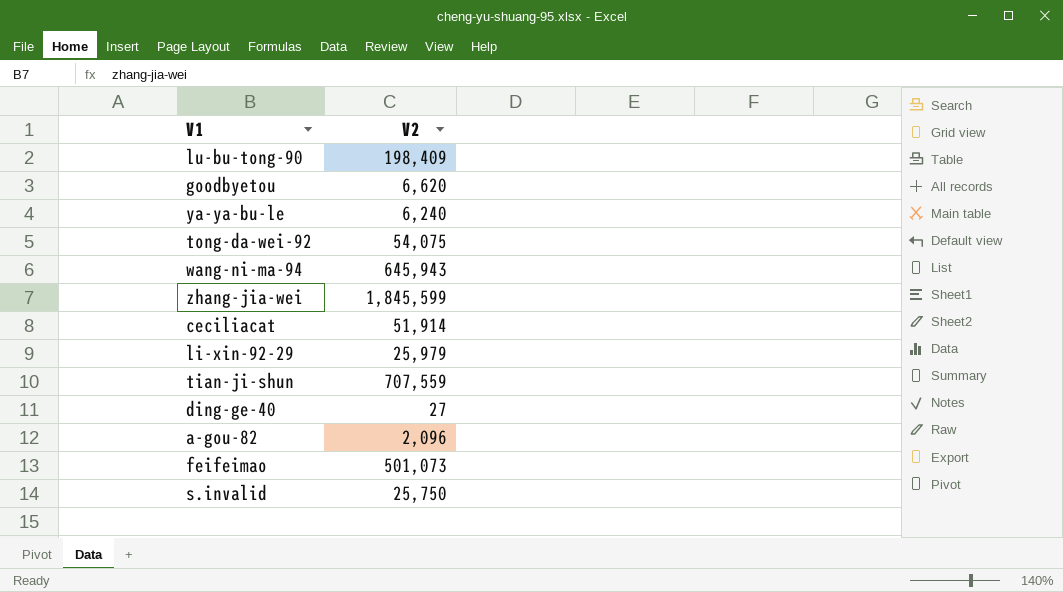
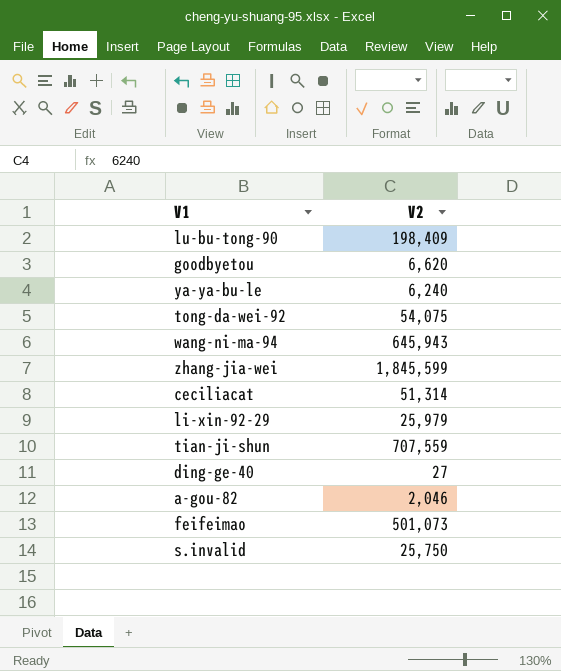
ceciliacat | V2: 51,914 -> 51,314
a-gou-82 | V2: 2,096 -> 2,046

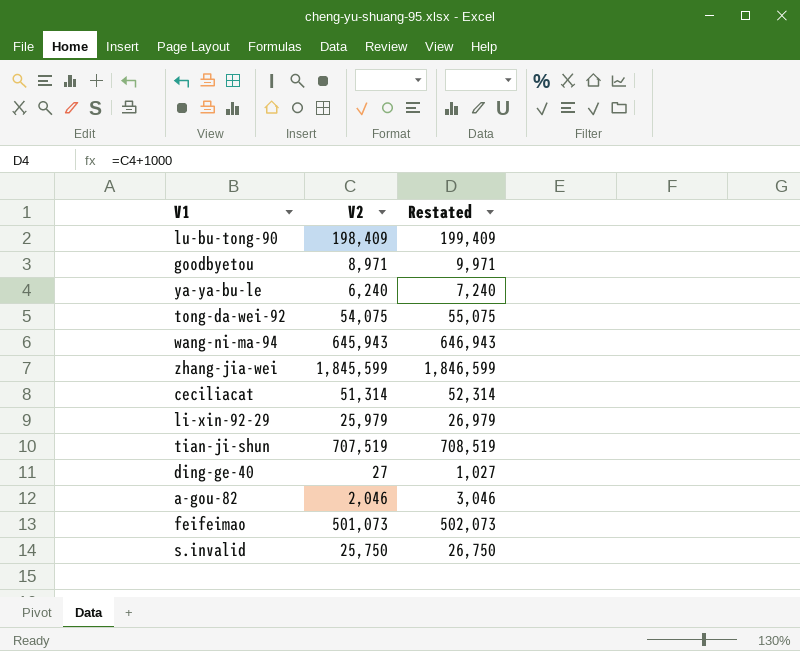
column Restated | formula: none -> [V2] + 1000
goodbyetou | V2: 6,620 -> 8,971
tian-ji-shun | V2: 707,559 -> 707,519

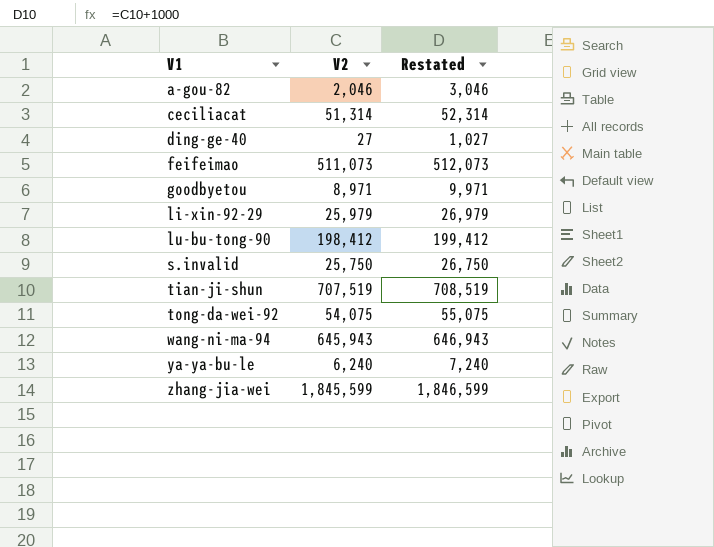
row order: none -> V1 ascending
feifeimao | V2: 501,073 -> 511,073
feifeimao | Restated: 502,073 -> 512,073
lu-bu-tong-90 | V2: 198,409 -> 198,412
lu-bu-tong-90 | Restated: 199,409 -> 199,412

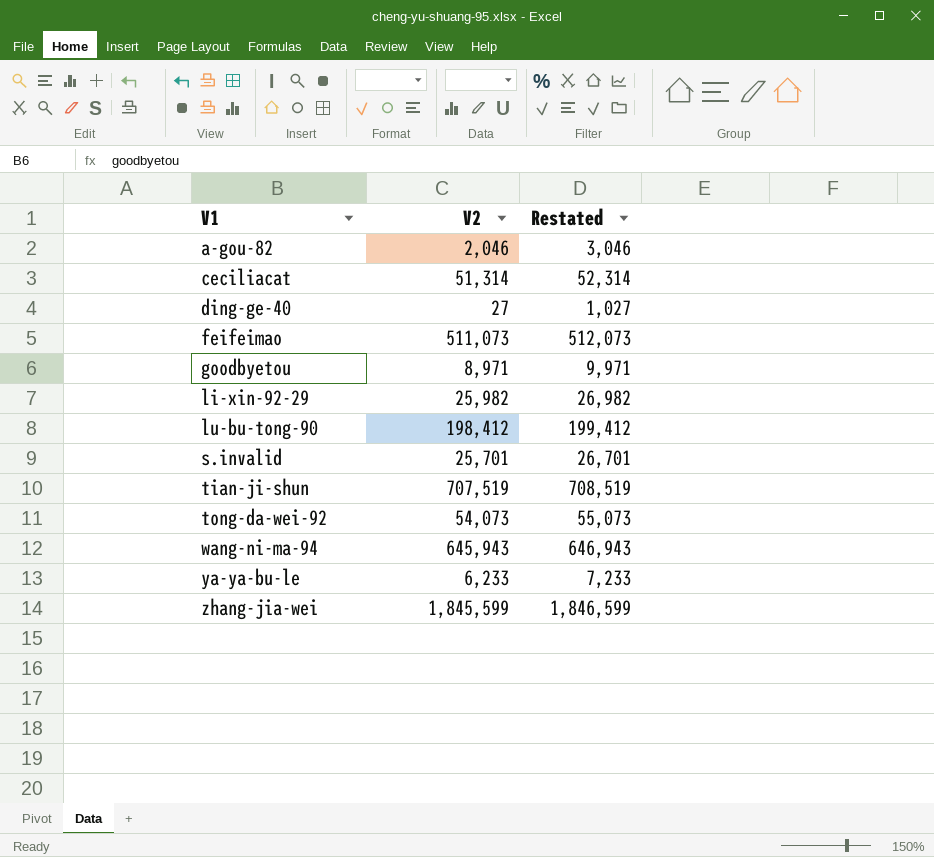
li-xin-92-29 | V2: 25,979 -> 25,982
li-xin-92-29 | Restated: 26,979 -> 26,982
s.invalid | V2: 25,750 -> 25,701
s.invalid | Restated: 26,750 -> 26,701
tong-da-wei-92 | V2: 54,075 -> 54,073
tong-da-wei-92 | Restated: 55,075 -> 55,073
ya-ya-bu-le | V2: 6,240 -> 6,233
ya-ya-bu-le | Restated: 7,240 -> 7,233

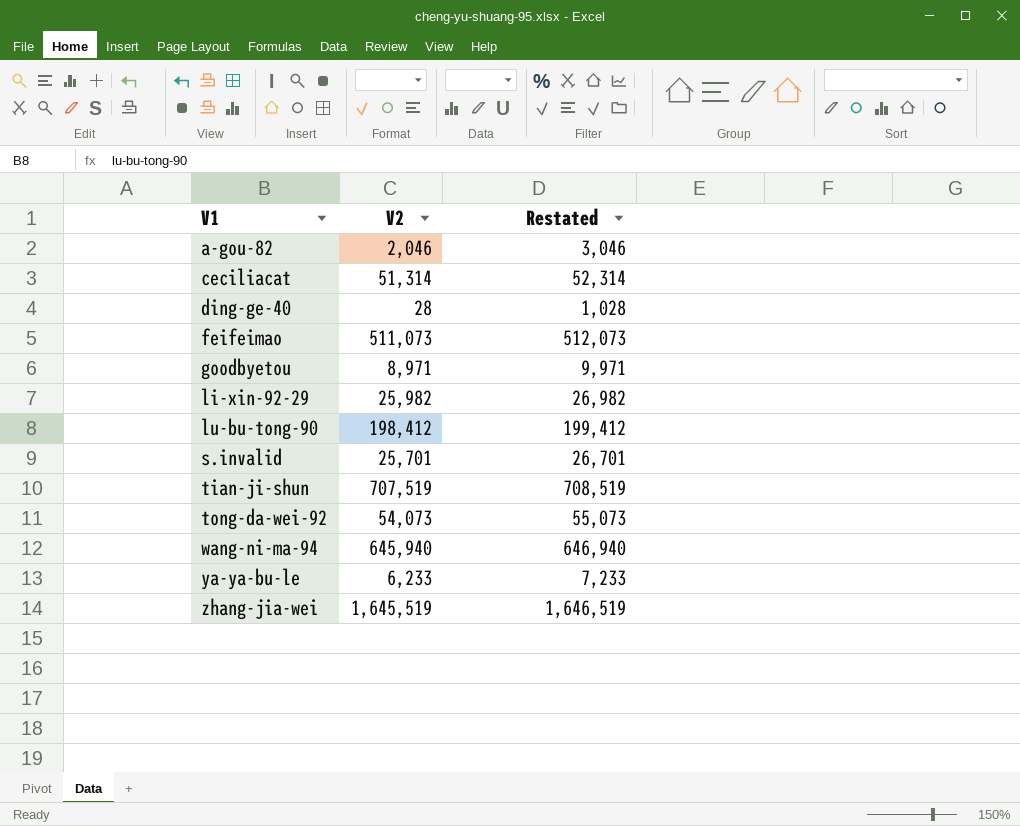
ding-ge-40 | V2: 27 -> 28
ding-ge-40 | Restated: 1,027 -> 1,028
wang-ni-ma-94 | V2: 645,943 -> 645,940
wang-ni-ma-94 | Restated: 646,943 -> 646,940
zhang-jia-wei | V2: 1,845,599 -> 1,645,519
zhang-jia-wei | Restated: 1,846,599 -> 1,646,519

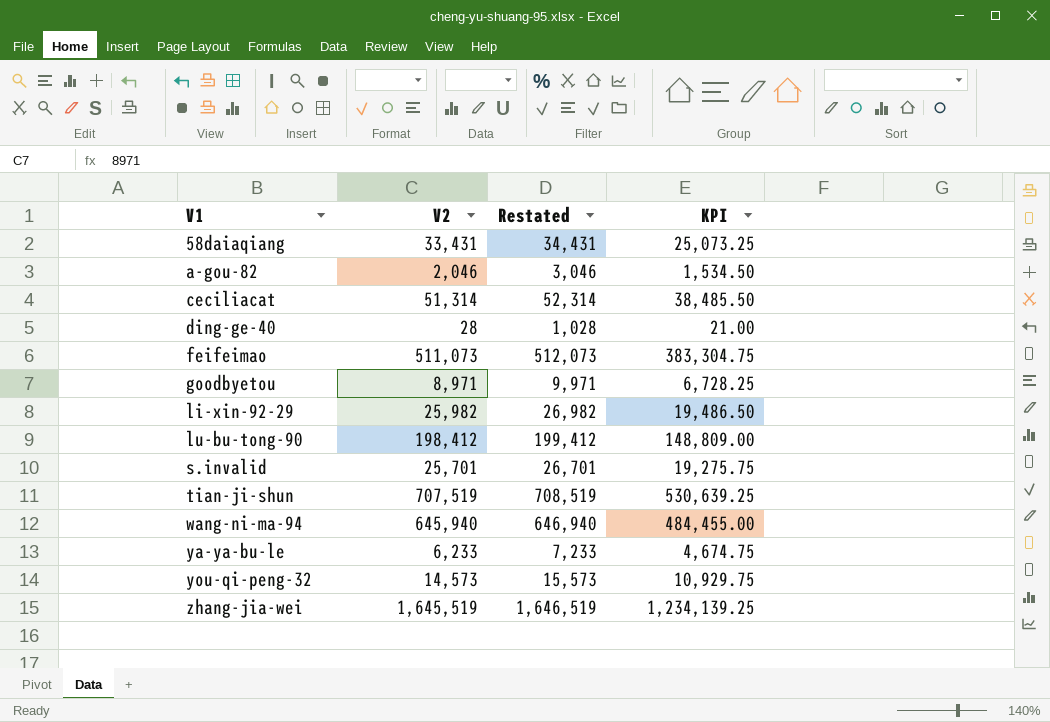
column KPI | formula: none -> [V2] * 0.75
row tong-da-wei-92: 54,073 | 55,073 -> none
row 58daiaqiang: none -> 33,431 | 34,431 | 25,073.25
row you-qi-peng-32: none -> 14,573 | 15,573 | 10,929.75

